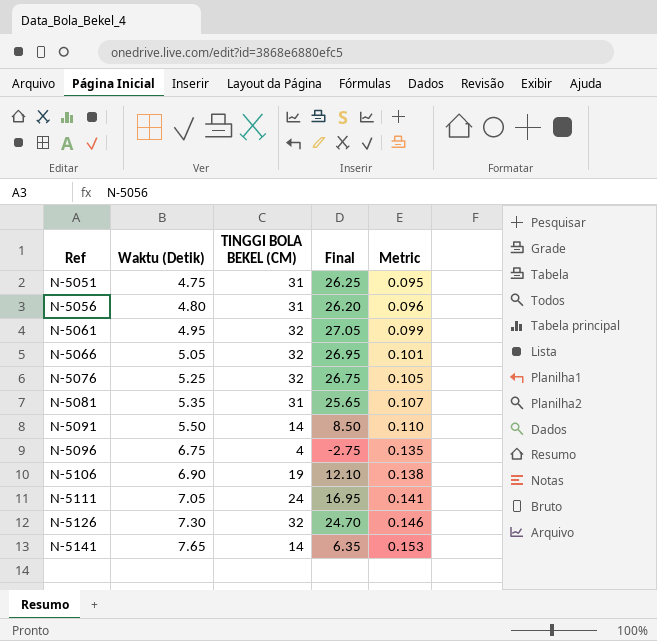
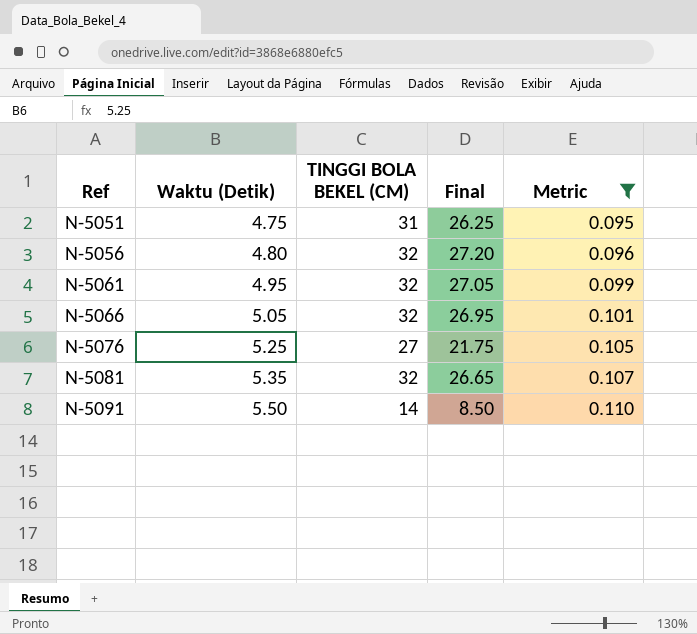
filter: none -> Metric <= 0.110
N-5056 | TINGGI BOLA BEKEL (CM): 31 -> 32
N-5056 | Final: 26.20 -> 27.20
N-5076 | TINGGI BOLA BEKEL (CM): 32 -> 27
N-5076 | Final: 26.75 -> 21.75
N-5081 | TINGGI BOLA BEKEL (CM): 31 -> 32
N-5081 | Final: 25.65 -> 26.65

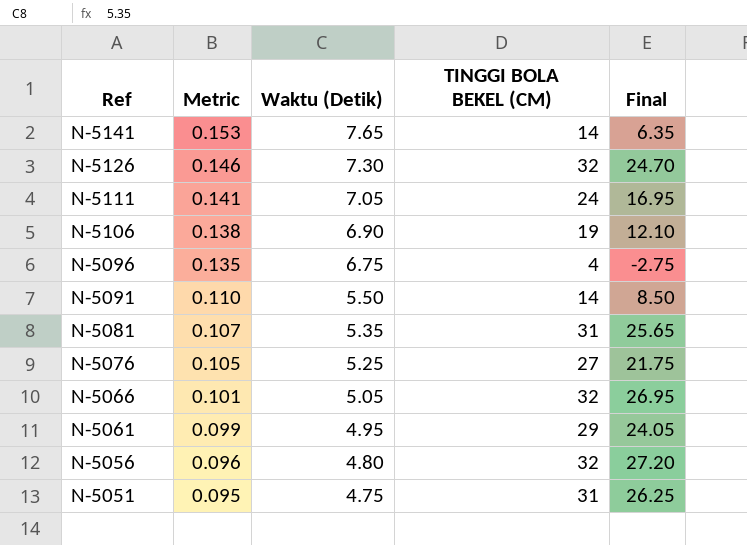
filter: Metric <= 0.110 -> none
row order: Ref ascending -> Ref descending
column Metric | position: 5 -> 2
N-5081 | TINGGI BOLA BEKEL (CM): 32 -> 31
N-5081 | Final: 26.65 -> 25.65
N-5061 | TINGGI BOLA BEKEL (CM): 32 -> 29
N-5061 | Final: 27.05 -> 24.05

